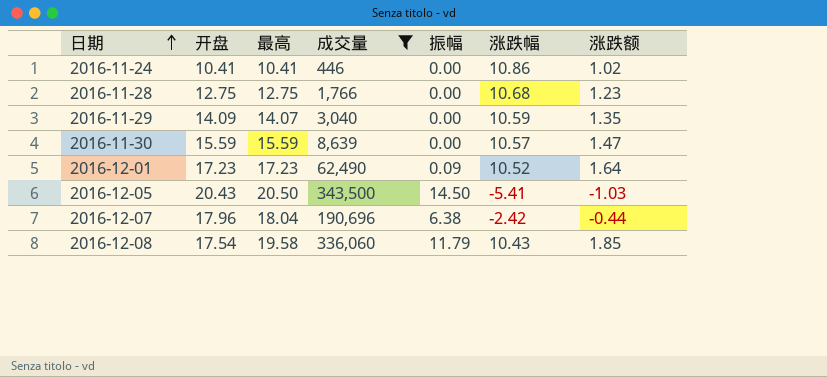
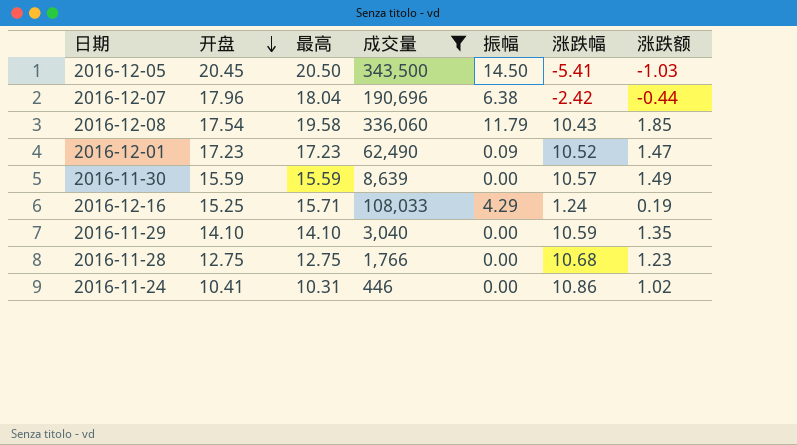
row order: 日期 ascending -> 开盘 descending
2016-12-05 | 开盘: 20.43 -> 20.45
2016-12-01 | 涨跌额: 1.64 -> 1.47
2016-11-30 | 涨跌额: 1.47 -> 1.49
row 2016-12-16: none -> 15.25 | 15.71 | 108,033 | 4.29 | 1.24 | 0.19
2016-11-29 | 开盘: 14.09 -> 14.10
2016-11-29 | 最高: 14.07 -> 14.10
2016-11-24 | 最高: 10.41 -> 10.31

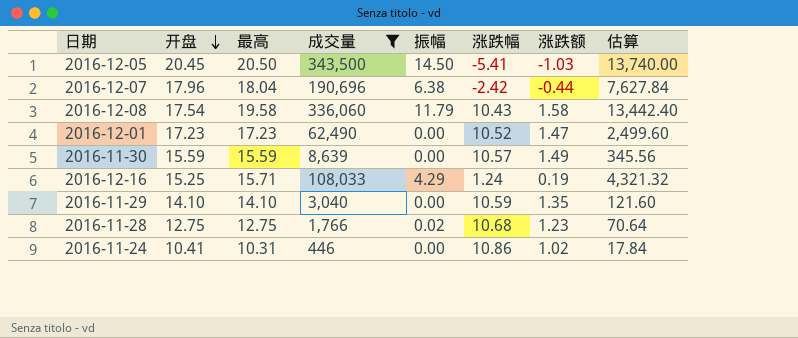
column 估算 | formula: none -> [成交量] * 0.04
2016-12-08 | 涨跌额: 1.85 -> 1.58
2016-12-01 | 振幅: 0.09 -> 0.00
2016-11-28 | 振幅: 0.00 -> 0.02

